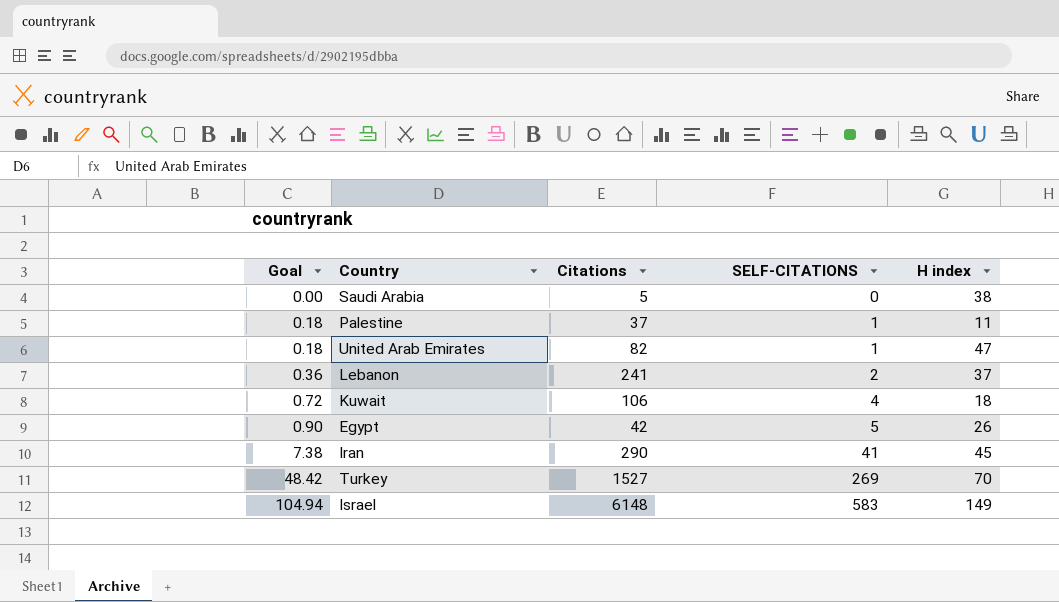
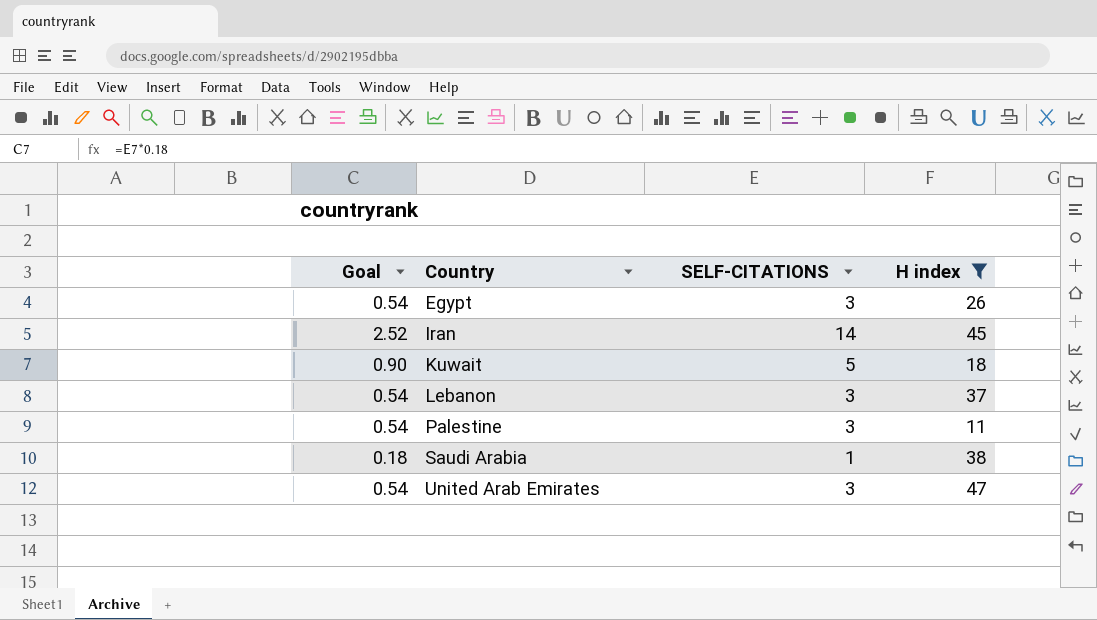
filter: none -> H index <= 47
row order: Goal ascending -> Country ascending
column Citations | position: 3 -> none
Egypt | Goal: 0.90 -> 0.54
Egypt | SELF-CITATIONS: 5 -> 3
Iran | Goal: 7.38 -> 2.52
Iran | SELF-CITATIONS: 41 -> 14
Kuwait | Goal: 0.72 -> 0.90
Kuwait | SELF-CITATIONS: 4 -> 5
Lebanon | Goal: 0.36 -> 0.54
Lebanon | SELF-CITATIONS: 2 -> 3
Palestine | Goal: 0.18 -> 0.54
Palestine | SELF-CITATIONS: 1 -> 3
Saudi Arabia | Goal: 0.00 -> 0.18
Saudi Arabia | SELF-CITATIONS: 0 -> 1
United Arab Emirates | Goal: 0.18 -> 0.54
United Arab Emirates | SELF-CITATIONS: 1 -> 3

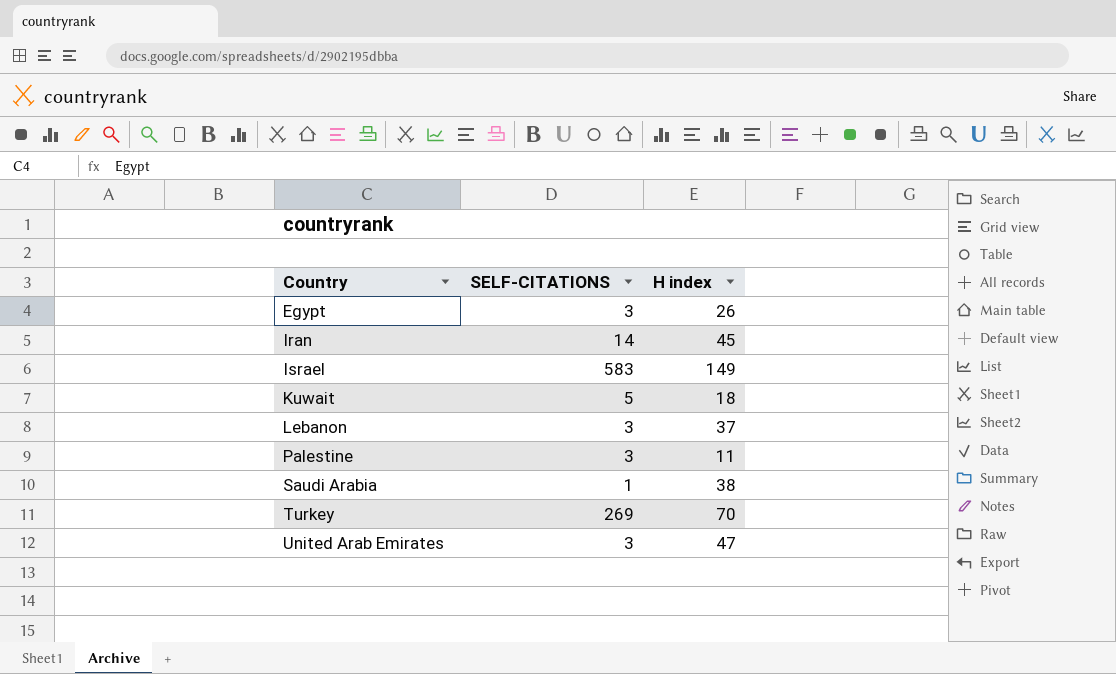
filter: H index <= 47 -> none
column Goal | formula: [SELF-CITATIONS] * 0.18 -> none

